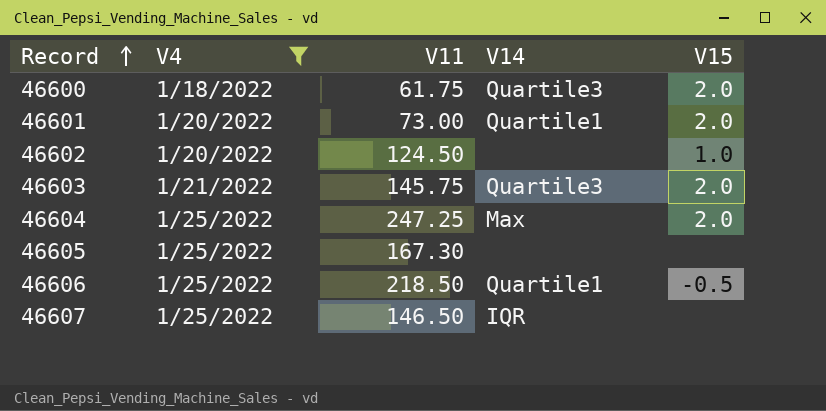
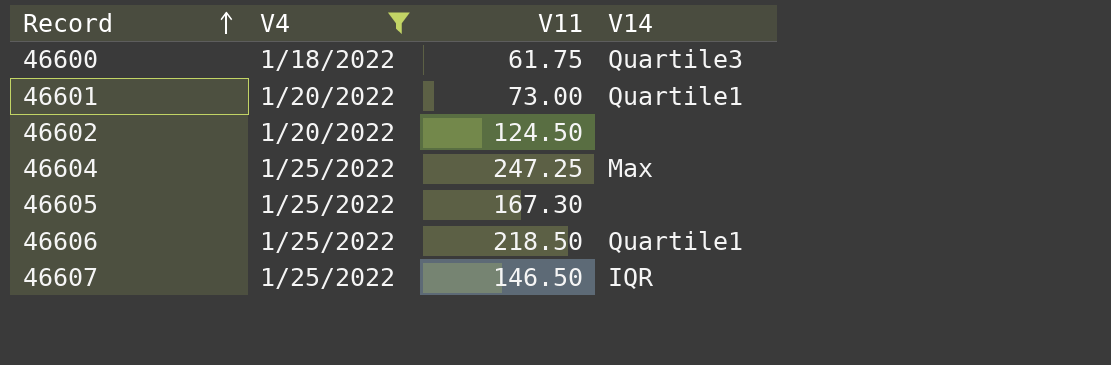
column V15 | position: 5 -> none
row 46603: 1/21/2022 | 145.75 | Quartile3 | 2.0 -> none

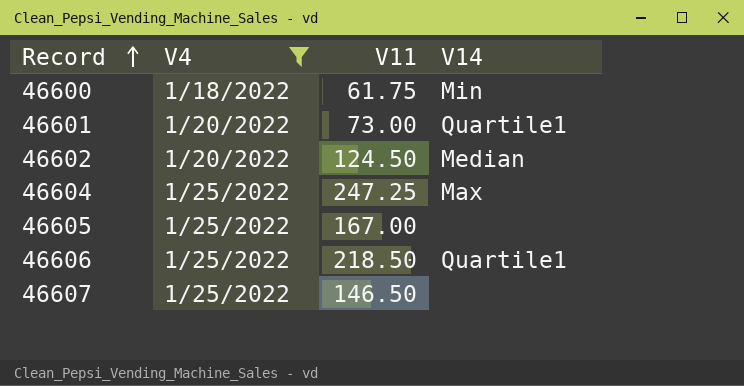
46600 | V14: Quartile3 -> Min
46602 | V14: none -> Median
46605 | V11: 167.30 -> 167.00
46607 | V14: IQR -> none

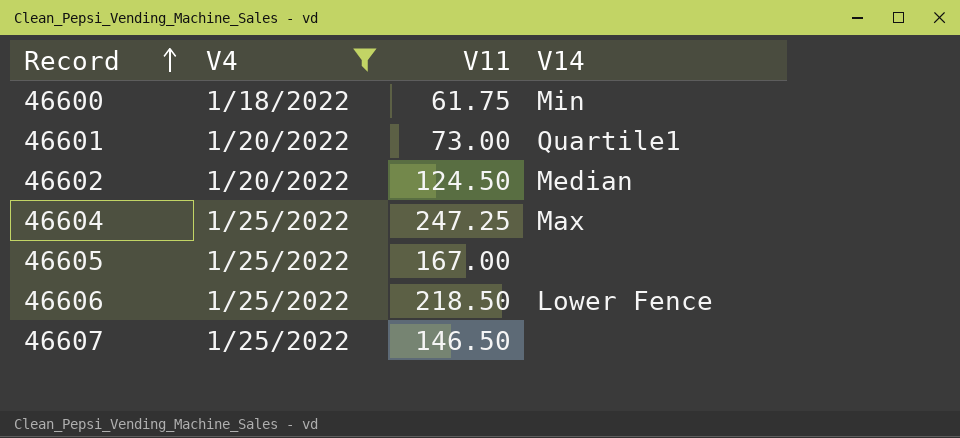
46606 | V14: Quartile1 -> Lower Fence

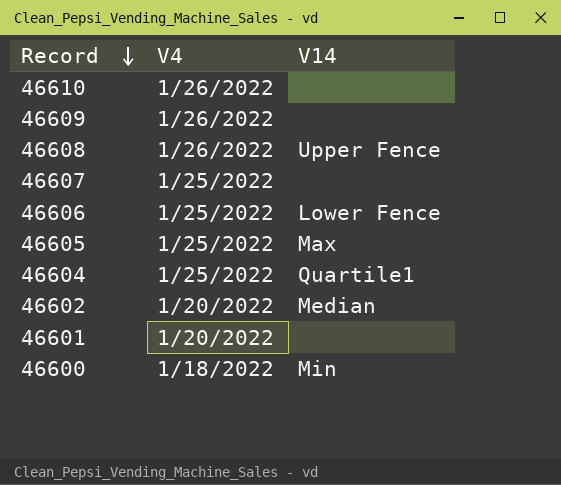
filter: V4 != 1/26/2022 -> none
row order: Record ascending -> Record descending
column V11 | position: 3 -> none
46605 | V14: none -> Max
46604 | V14: Max -> Quartile1
46601 | V14: Quartile1 -> none

